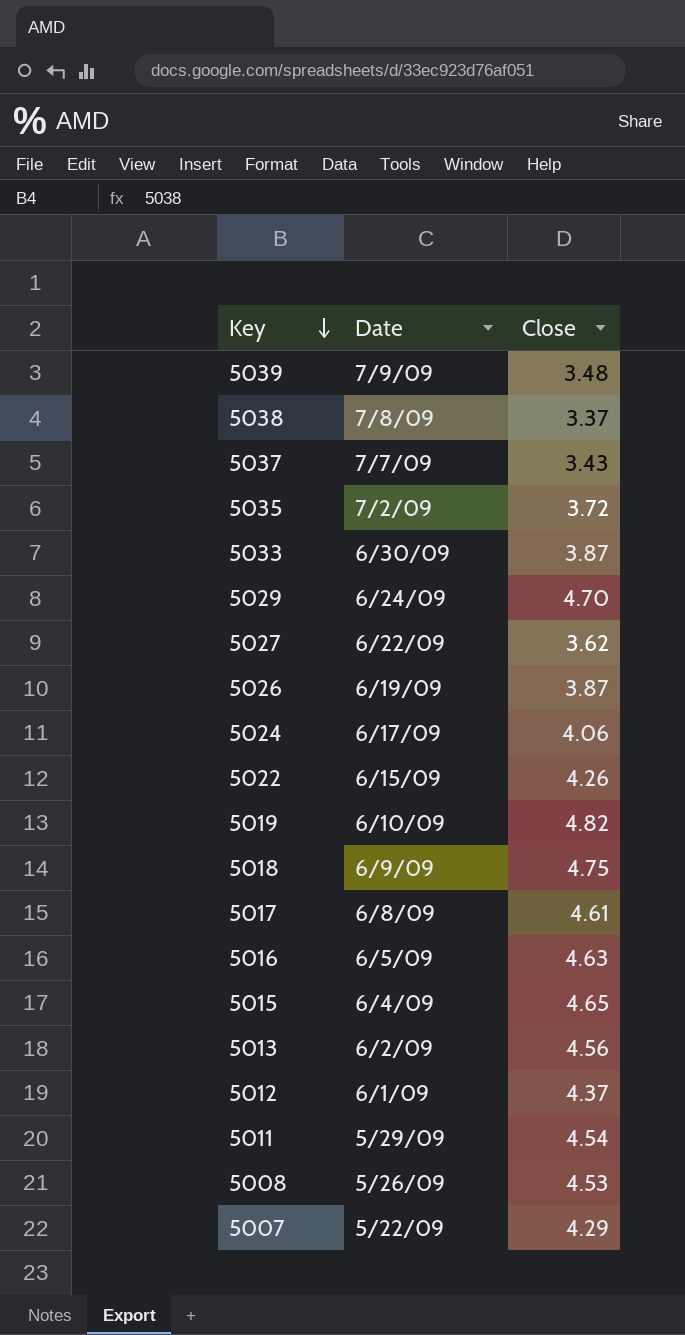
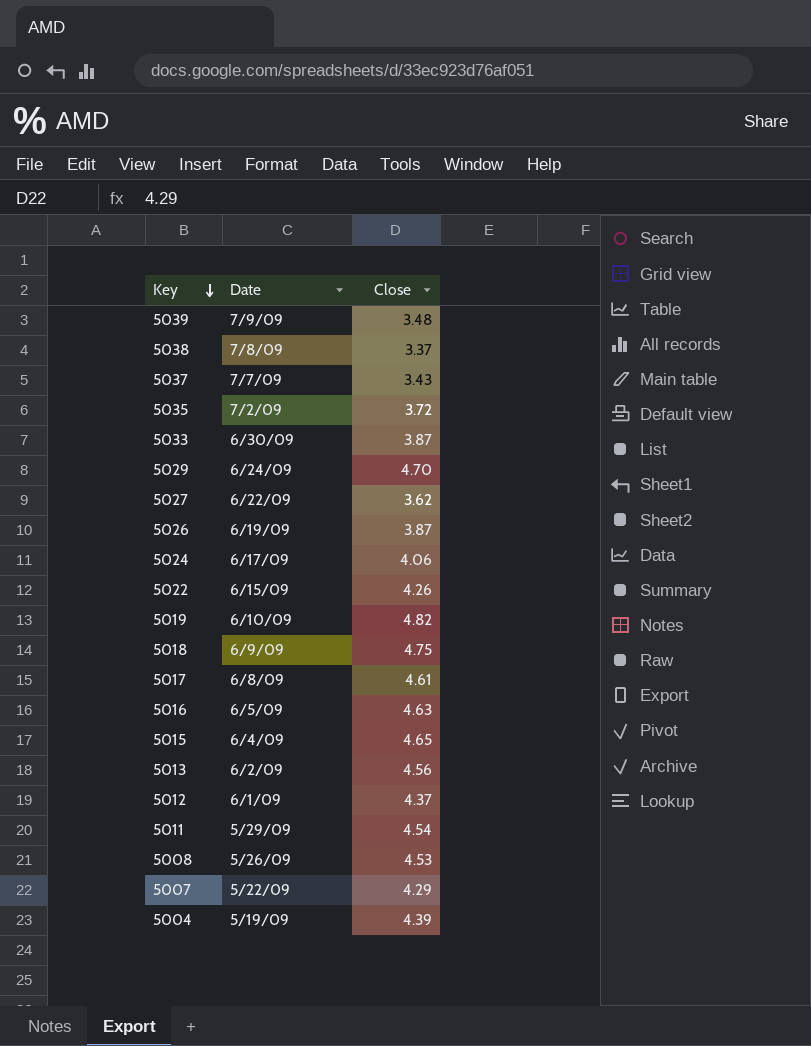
row 5004: none -> 5/19/09 | 4.39

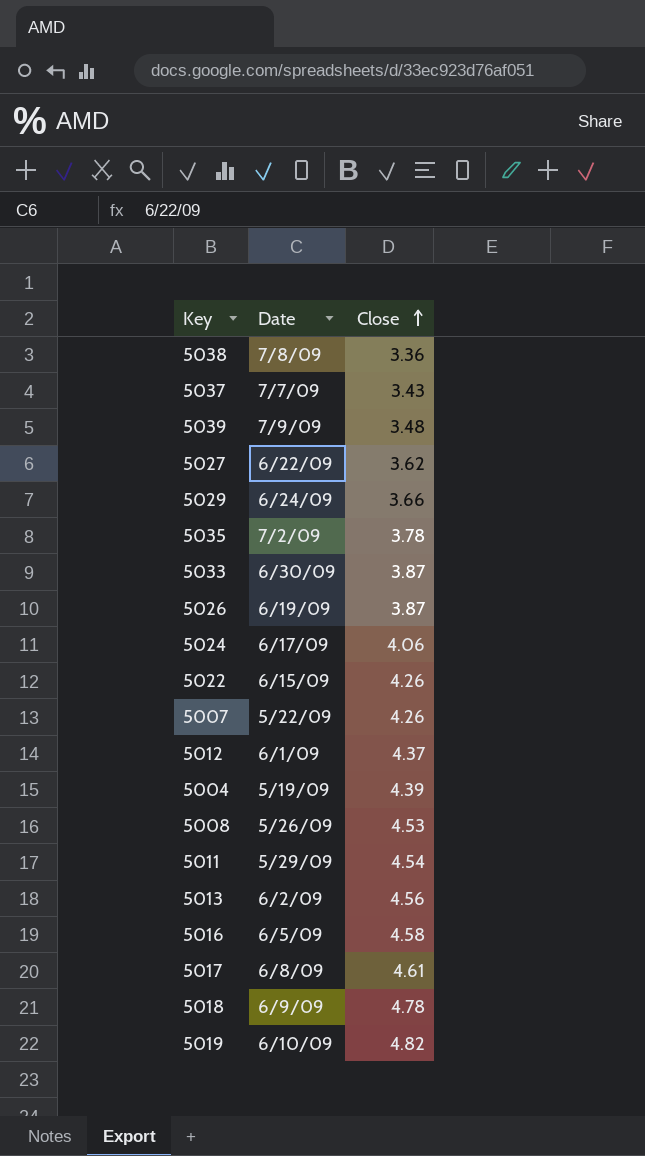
row order: Key descending -> Close ascending
row 5015: 6/4/09 | 4.65 -> none
5038 | Close: 3.37 -> 3.36
5029 | Close: 4.70 -> 3.66
5035 | Close: 3.72 -> 3.78
5007 | Close: 4.29 -> 4.26
5016 | Close: 4.63 -> 4.58
5018 | Close: 4.75 -> 4.78

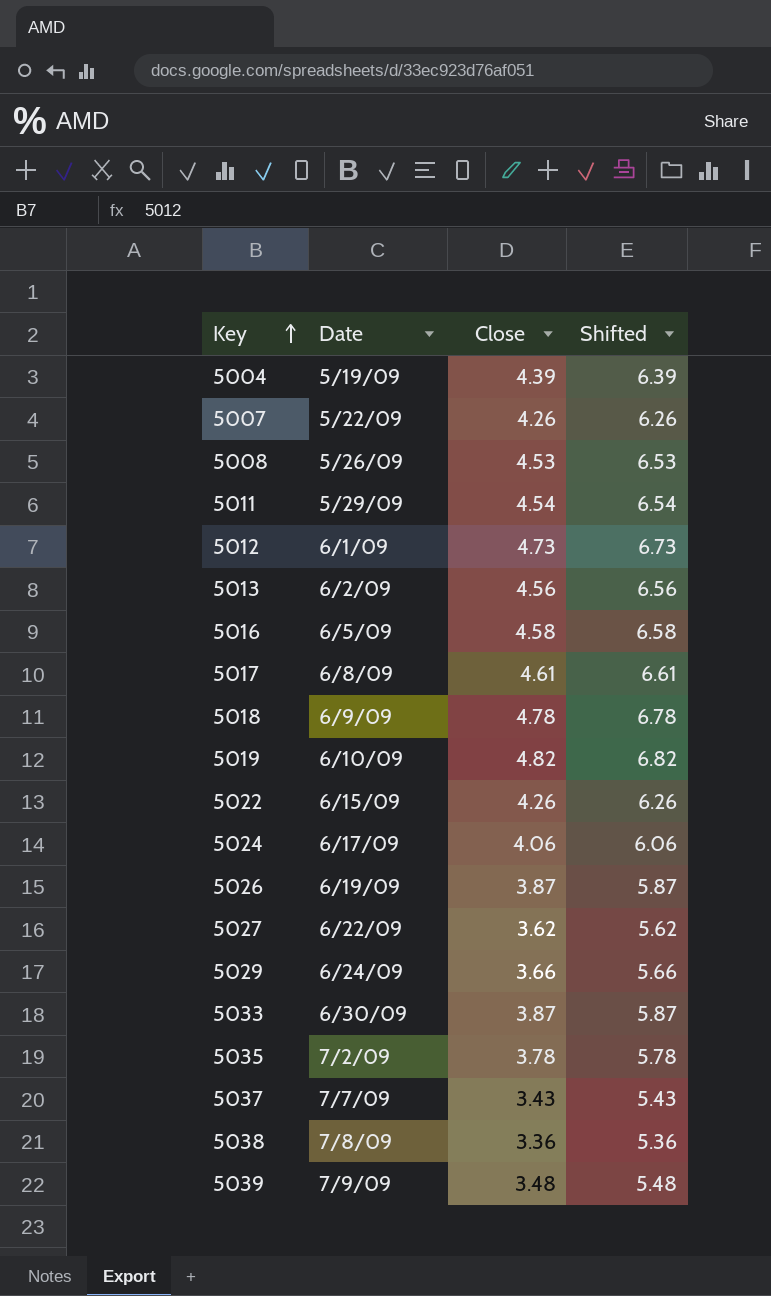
row order: Close ascending -> Key ascending
column Shifted | formula: none -> [Close] + 2
5012 | Close: 4.37 -> 4.73

